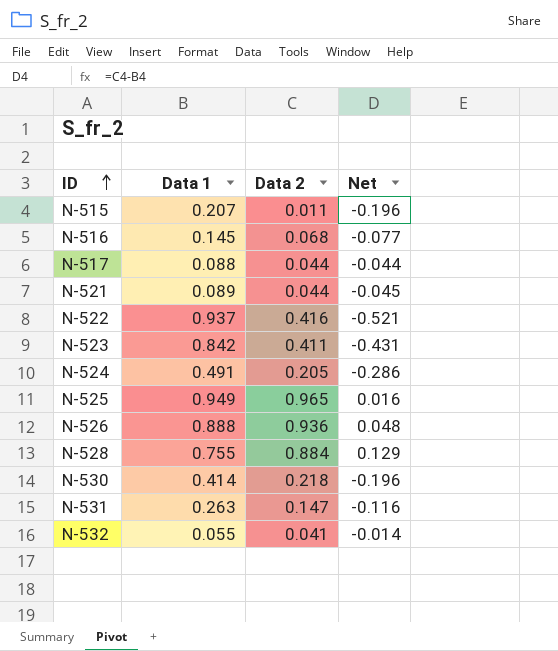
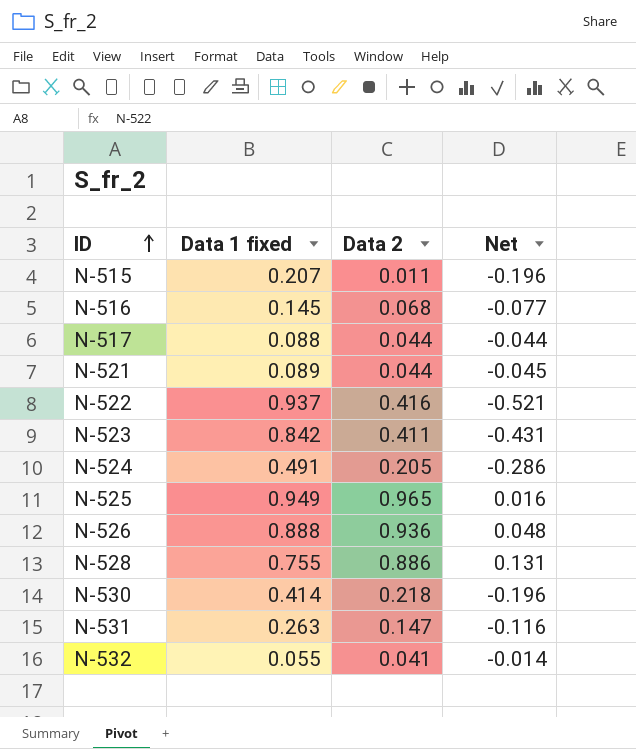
column name: Data 1 -> Data 1 fixed
N-528 | Data 2: 0.884 -> 0.886
N-528 | Net: 0.129 -> 0.131

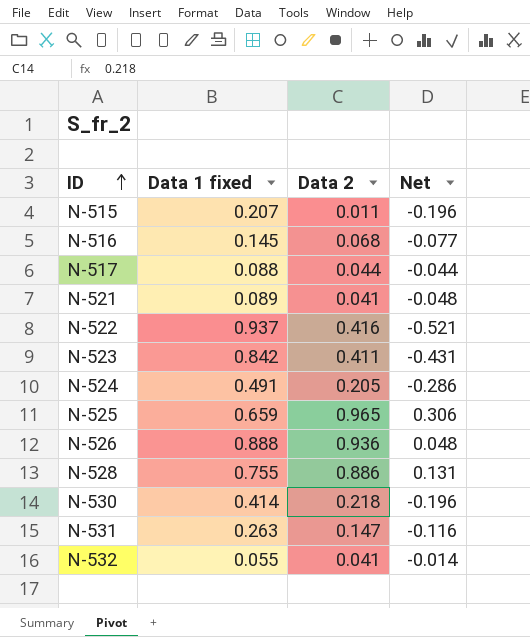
N-521 | Data 2: 0.044 -> 0.041
N-521 | Net: -0.045 -> -0.048
N-525 | Data 1 fixed: 0.949 -> 0.659
N-525 | Net: 0.016 -> 0.306

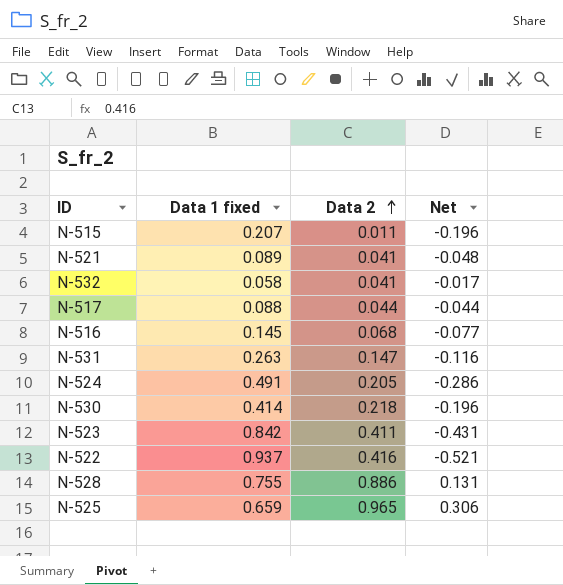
row order: ID ascending -> Data 2 ascending
row N-526: 0.888 | 0.936 | 0.048 -> none
N-532 | Data 1 fixed: 0.055 -> 0.058
N-532 | Net: -0.014 -> -0.017

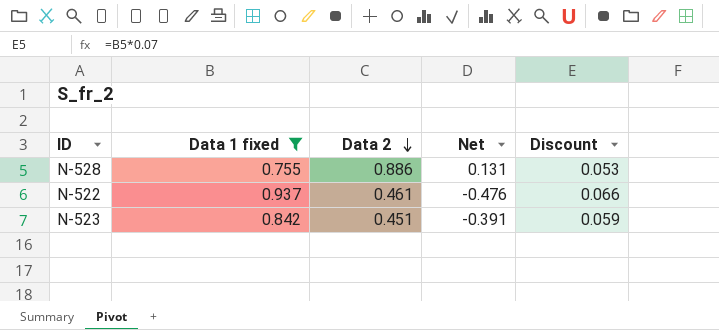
filter: none -> Data 1 fixed >= 0.755
row order: Data 2 ascending -> Data 2 descending
column Discount | formula: none -> [Data 1 fixed] * 0.07
N-522 | Data 2: 0.416 -> 0.461
N-522 | Net: -0.521 -> -0.476
N-523 | Data 2: 0.411 -> 0.451
N-523 | Net: -0.431 -> -0.391

